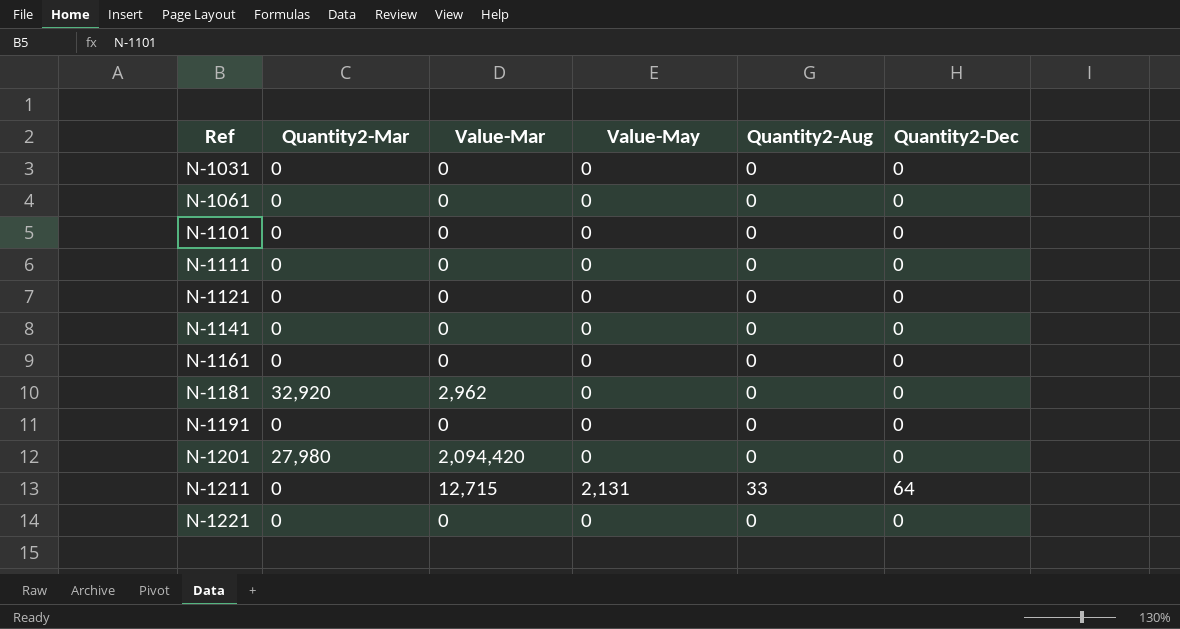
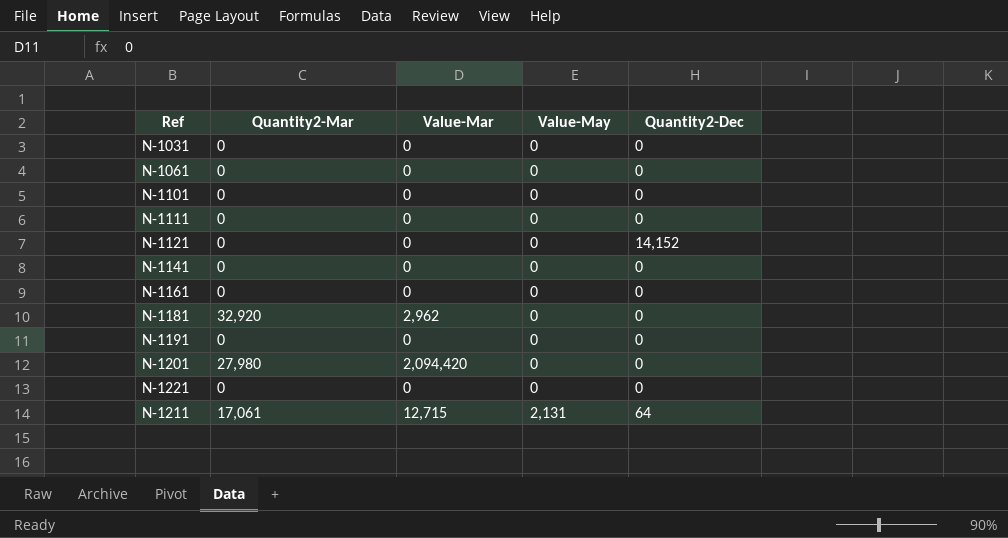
row order: Ref ascending -> Value-May ascending
column Quantity2-Aug | position: 5 -> none
N-1121 | Quantity2-Dec: 0 -> 14,152
N-1211 | Quantity2-Mar: 0 -> 17,061

